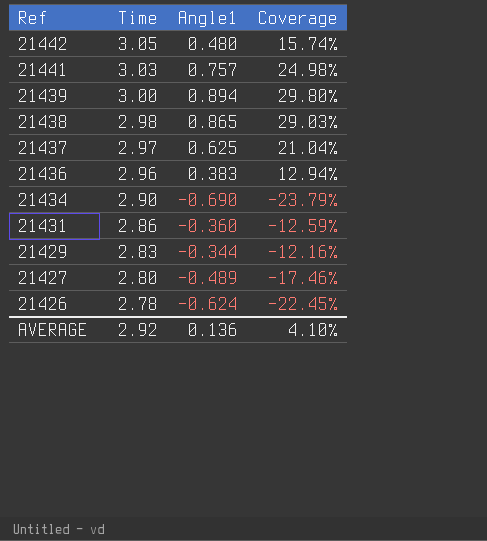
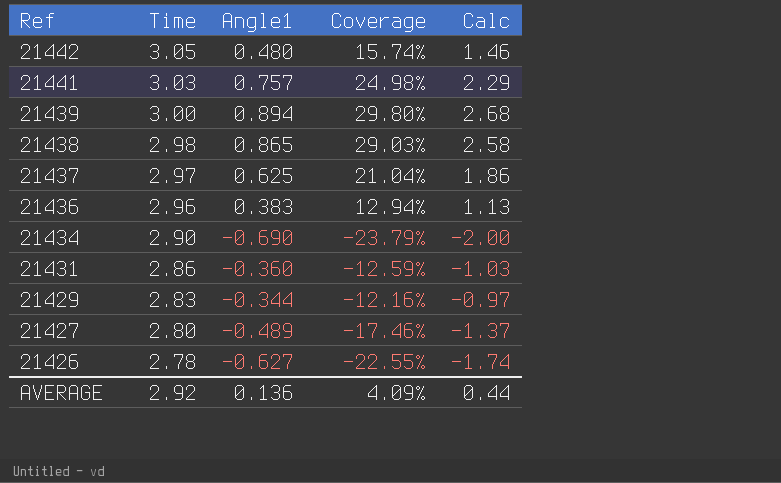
column Calc | formula: none -> [Time] * [Angle1]
21426 | Angle1: -0.624 -> -0.627
21426 | Coverage: -22.45% -> -22.55%
AVERAGE | Coverage: 4.10% -> 4.09%

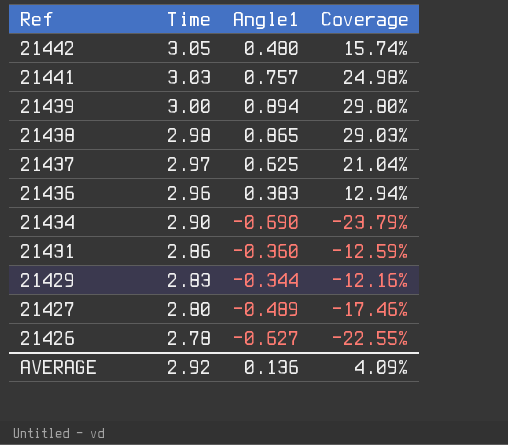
column Calc | formula: [Time] * [Angle1] -> none

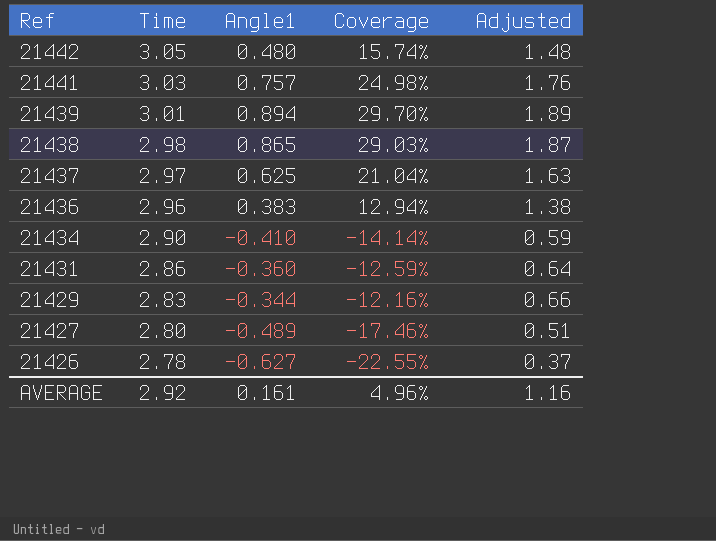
column Adjusted | formula: none -> [Angle1] + 1
21439 | Time: 3.00 -> 3.01
21439 | Coverage: 29.80% -> 29.70%
21434 | Angle1: -0.690 -> -0.410
21434 | Coverage: -23.79% -> -14.14%
AVERAGE | Angle1: 0.136 -> 0.161
AVERAGE | Coverage: 4.09% -> 4.96%

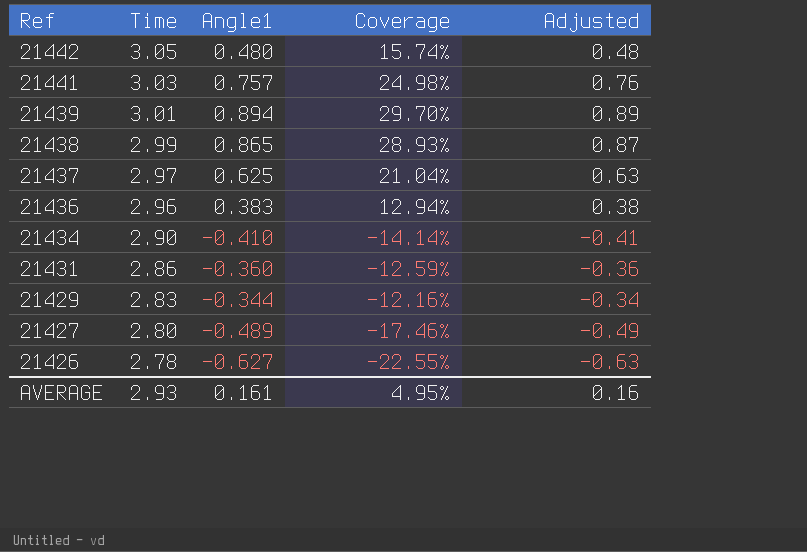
column Adjusted | formula: [Angle1] + 1 -> [Angle1] + 0
21438 | Time: 2.98 -> 2.99
21438 | Coverage: 29.03% -> 28.93%
AVERAGE | Time: 2.92 -> 2.93
AVERAGE | Coverage: 4.96% -> 4.95%
AVERAGE | Adjusted: 1.16 -> 0.16

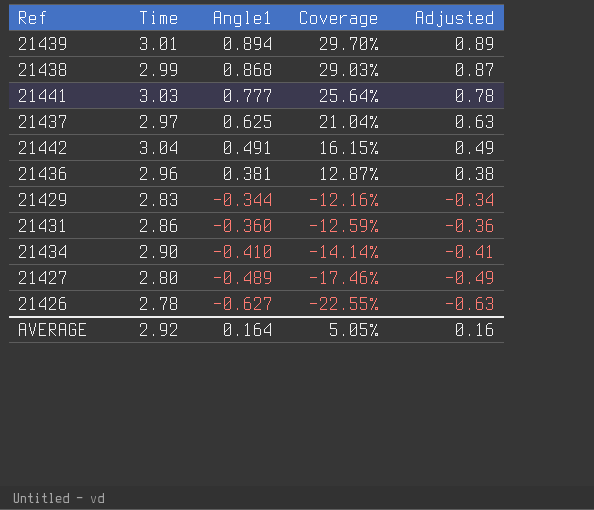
row order: Ref descending -> Angle1 descending
21438 | Angle1: 0.865 -> 0.868
21438 | Coverage: 28.93% -> 29.03%
21441 | Angle1: 0.757 -> 0.777
21441 | Coverage: 24.98% -> 25.64%
21441 | Adjusted: 0.76 -> 0.78
21442 | Time: 3.05 -> 3.04
21442 | Angle1: 0.480 -> 0.491
21442 | Coverage: 15.74% -> 16.15%
21442 | Adjusted: 0.48 -> 0.49
21436 | Angle1: 0.383 -> 0.381
21436 | Coverage: 12.94% -> 12.87%
AVERAGE | Time: 2.93 -> 2.92
AVERAGE | Angle1: 0.161 -> 0.164
AVERAGE | Coverage: 4.95% -> 5.05%

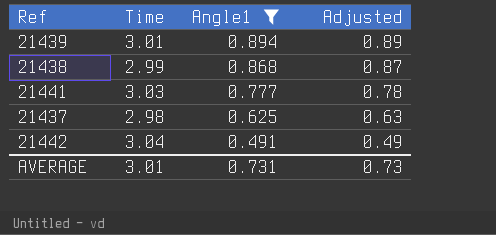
filter: none -> Angle1 >= 0.491
column Coverage | formula: [Angle1] / [Time] -> none
21437 | Time: 2.97 -> 2.98
AVERAGE | Time: 2.92 -> 3.01
AVERAGE | Angle1: 0.164 -> 0.731
AVERAGE | Adjusted: 0.16 -> 0.73

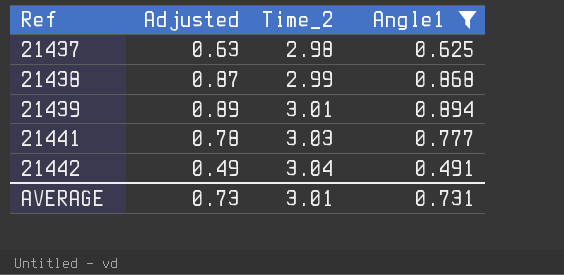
row order: Angle1 descending -> Ref ascending
column Adjusted | position: 4 -> 2
column name: Time -> Time_2

